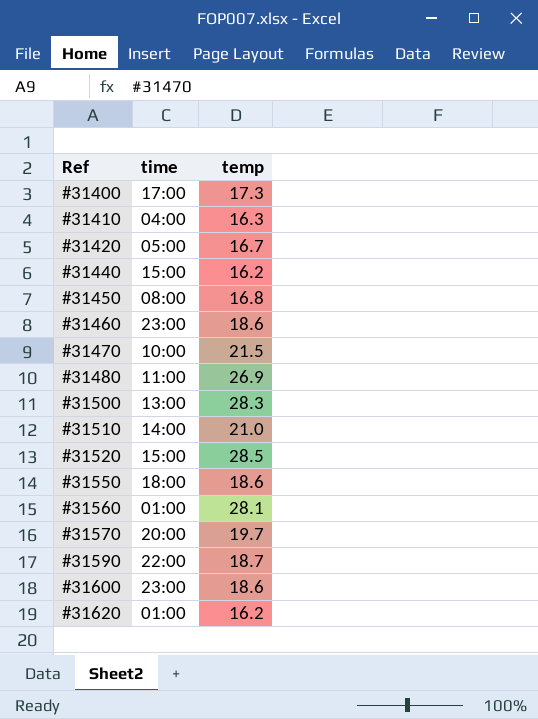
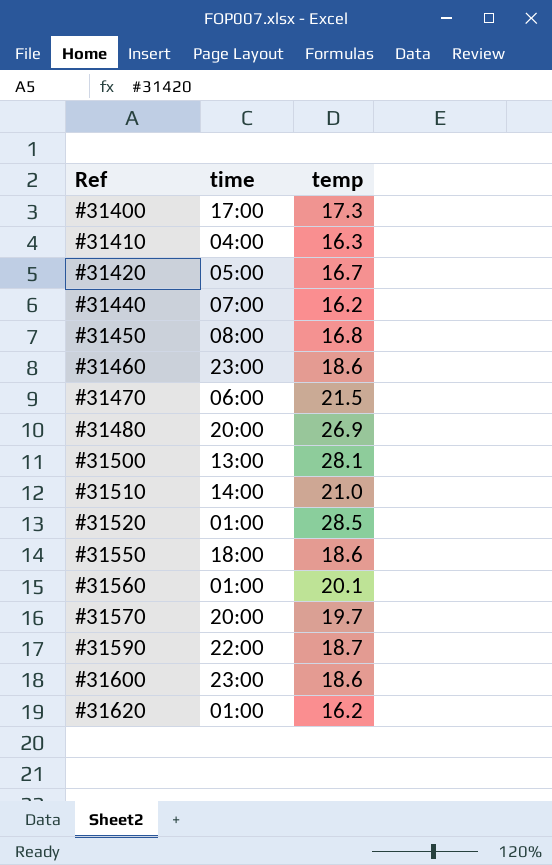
#31440 | time: 15:00 -> 07:00
#31470 | time: 10:00 -> 06:00
#31480 | time: 11:00 -> 20:00
#31500 | temp: 28.3 -> 28.1
#31520 | time: 15:00 -> 01:00
#31560 | temp: 28.1 -> 20.1

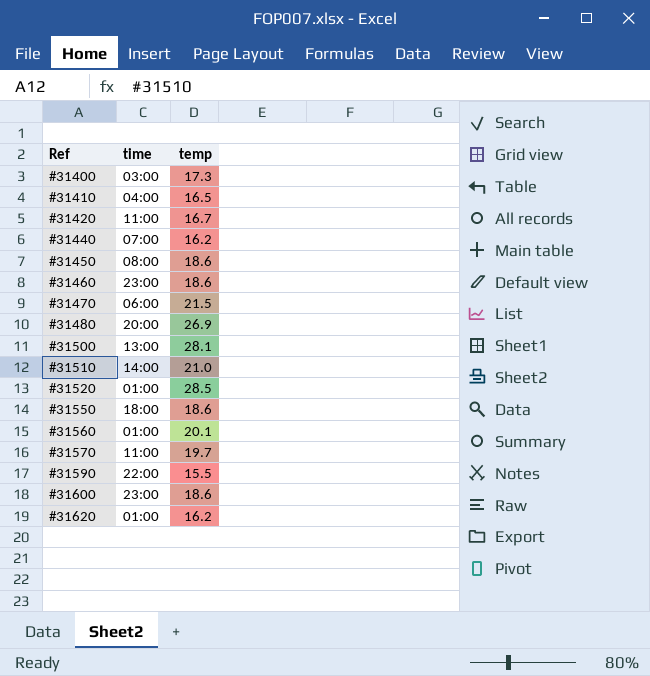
#31400 | time: 17:00 -> 03:00
#31410 | temp: 16.3 -> 16.5
#31420 | time: 05:00 -> 11:00
#31450 | temp: 16.8 -> 18.6
#31570 | time: 20:00 -> 11:00
#31590 | temp: 18.7 -> 15.5

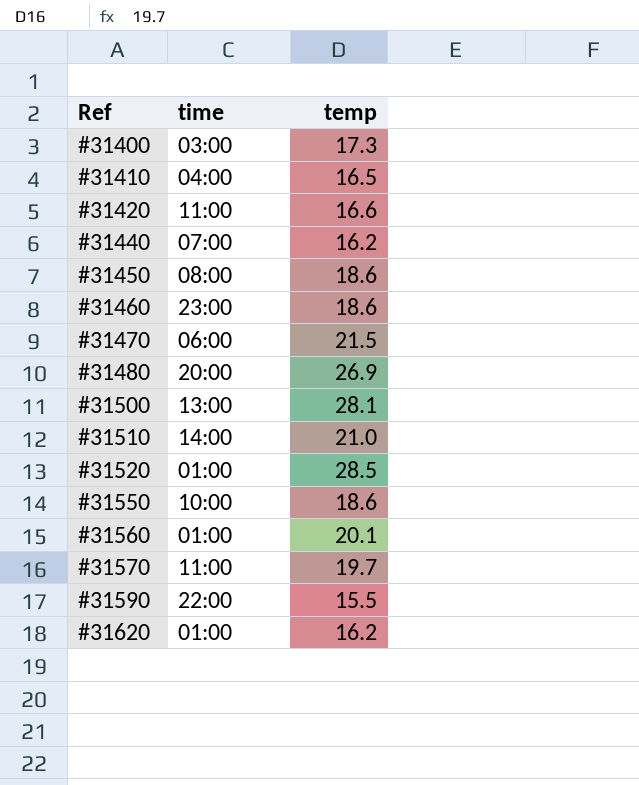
row #31600: 23:00 | 18.6 -> none
#31420 | temp: 16.7 -> 16.6
#31550 | time: 18:00 -> 10:00

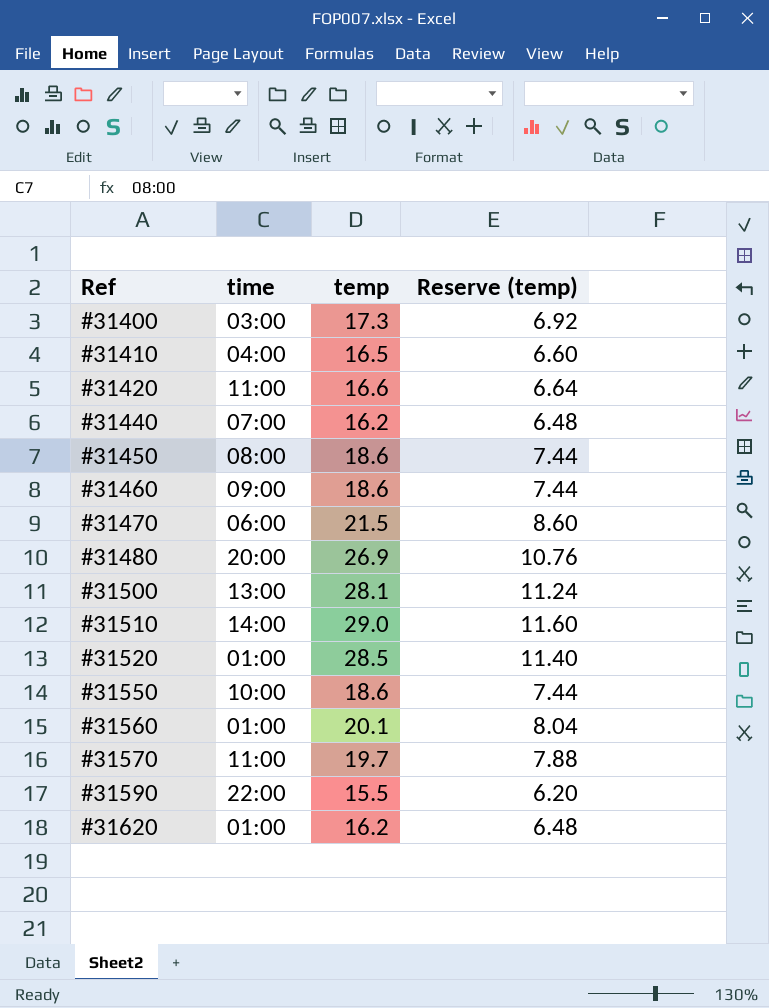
column Reserve (temp) | formula: none -> [temp] * 0.4
#31460 | time: 23:00 -> 09:00
#31510 | temp: 21.0 -> 29.0

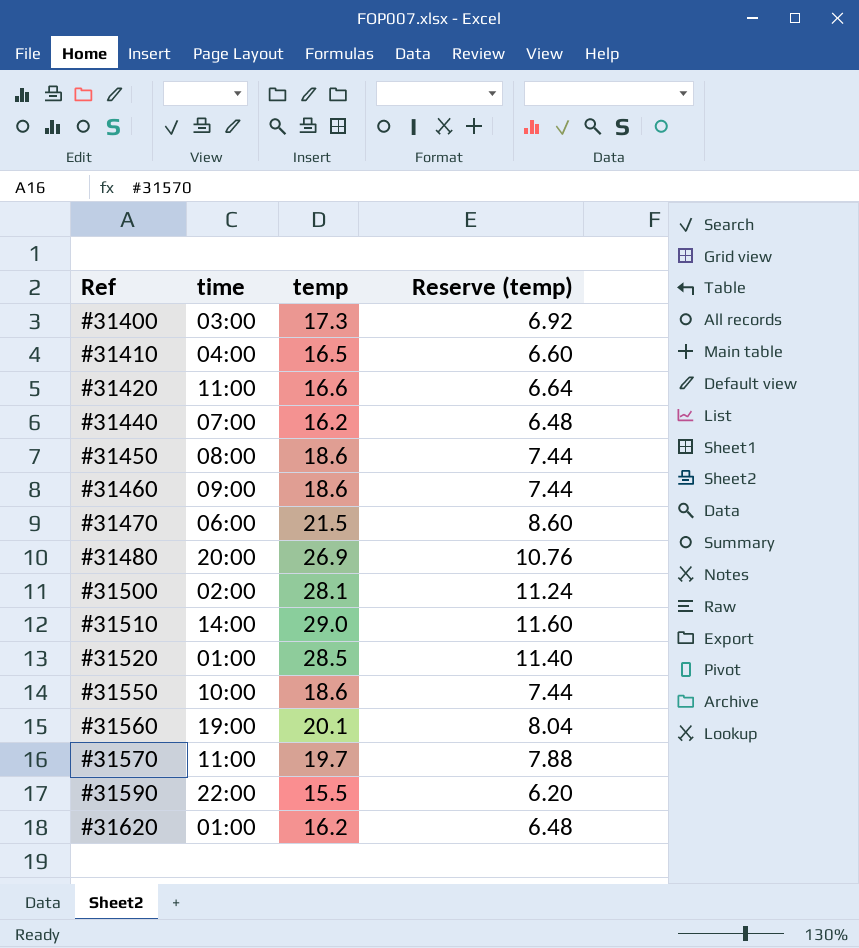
#31500 | time: 13:00 -> 02:00
#31560 | time: 01:00 -> 19:00

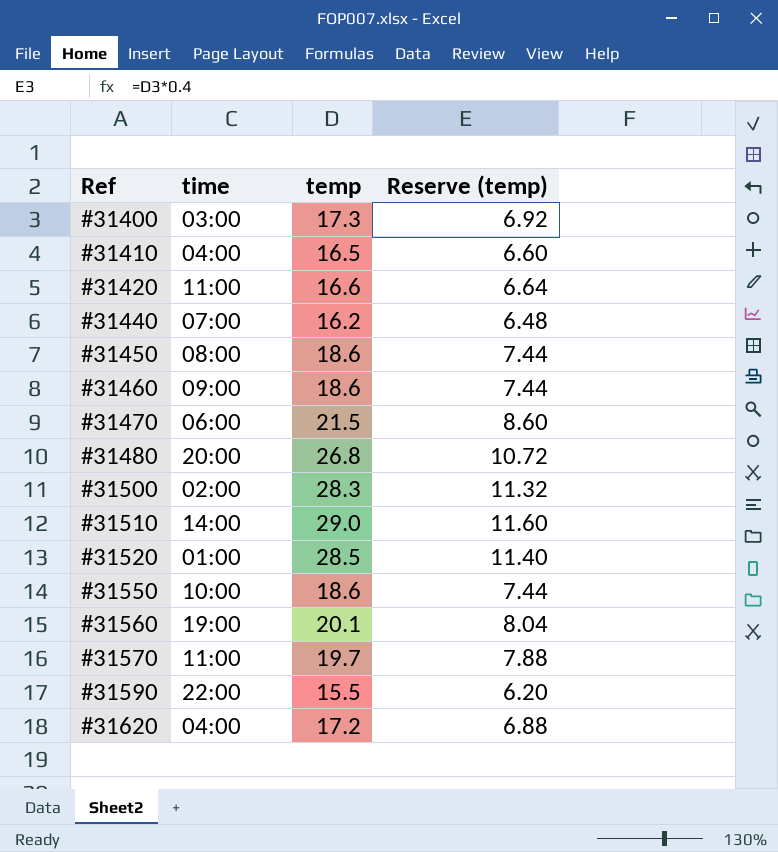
#31480 | temp: 26.9 -> 26.8
#31480 | Reserve (temp): 10.76 -> 10.72
#31500 | temp: 28.1 -> 28.3
#31500 | Reserve (temp): 11.24 -> 11.32
#31620 | time: 01:00 -> 04:00
#31620 | temp: 16.2 -> 17.2
#31620 | Reserve (temp): 6.48 -> 6.88

